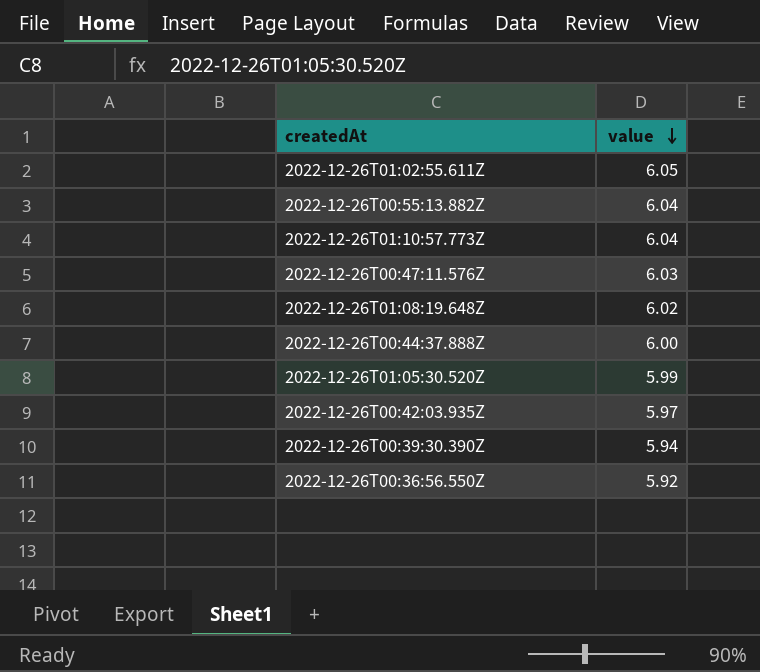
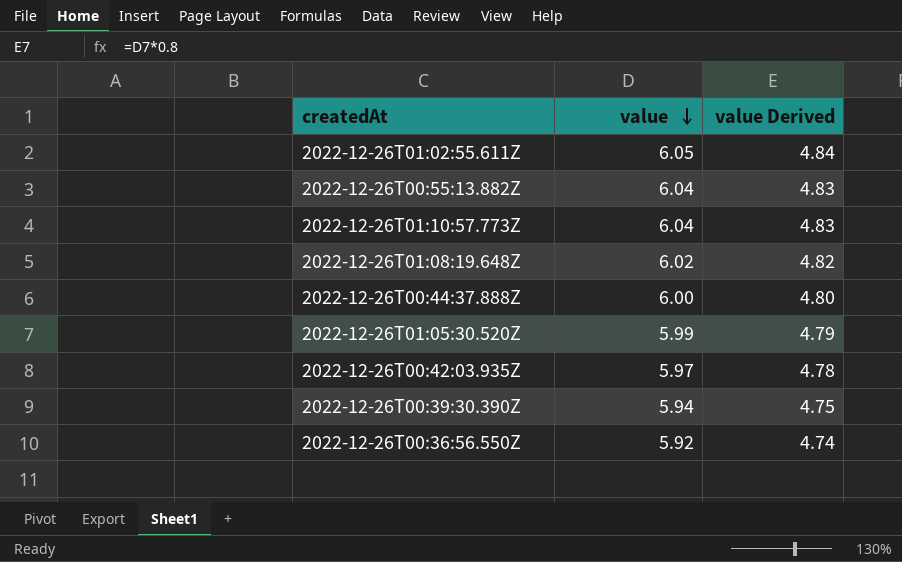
column value Derived | formula: none -> [value] * 0.8
row 2022-12-26T00:47:11.576Z: 6.03 -> none

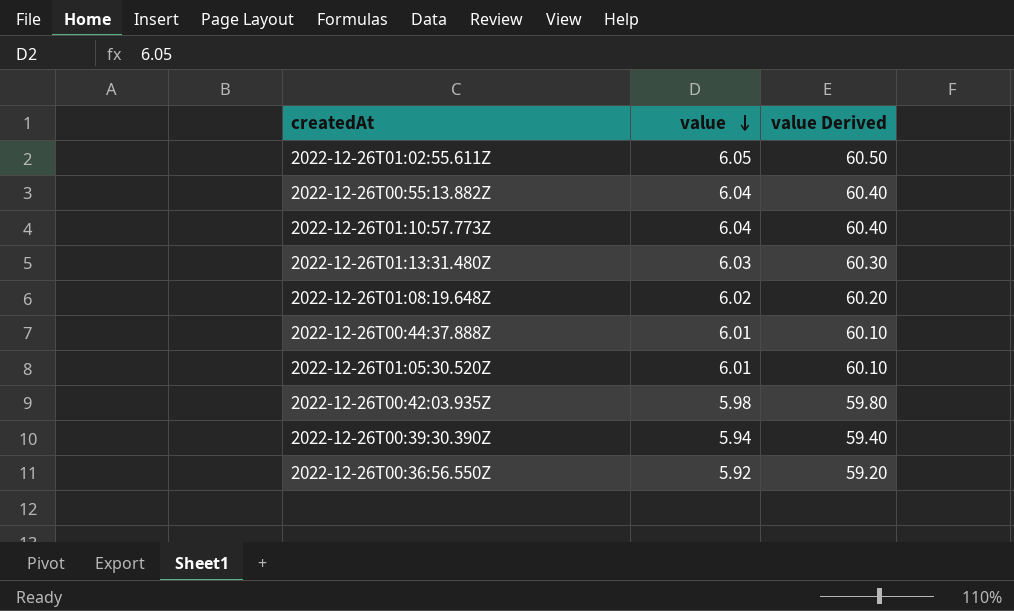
column value Derived | formula: [value] * 0.8 -> [value] * 10
row 2022-12-26T01:13:31.480Z: none -> 6.03 | 60.30
2022-12-26T00:44:37.888Z | value: 6.00 -> 6.01
2022-12-26T01:05:30.520Z | value: 5.99 -> 6.01
2022-12-26T00:42:03.935Z | value: 5.97 -> 5.98

